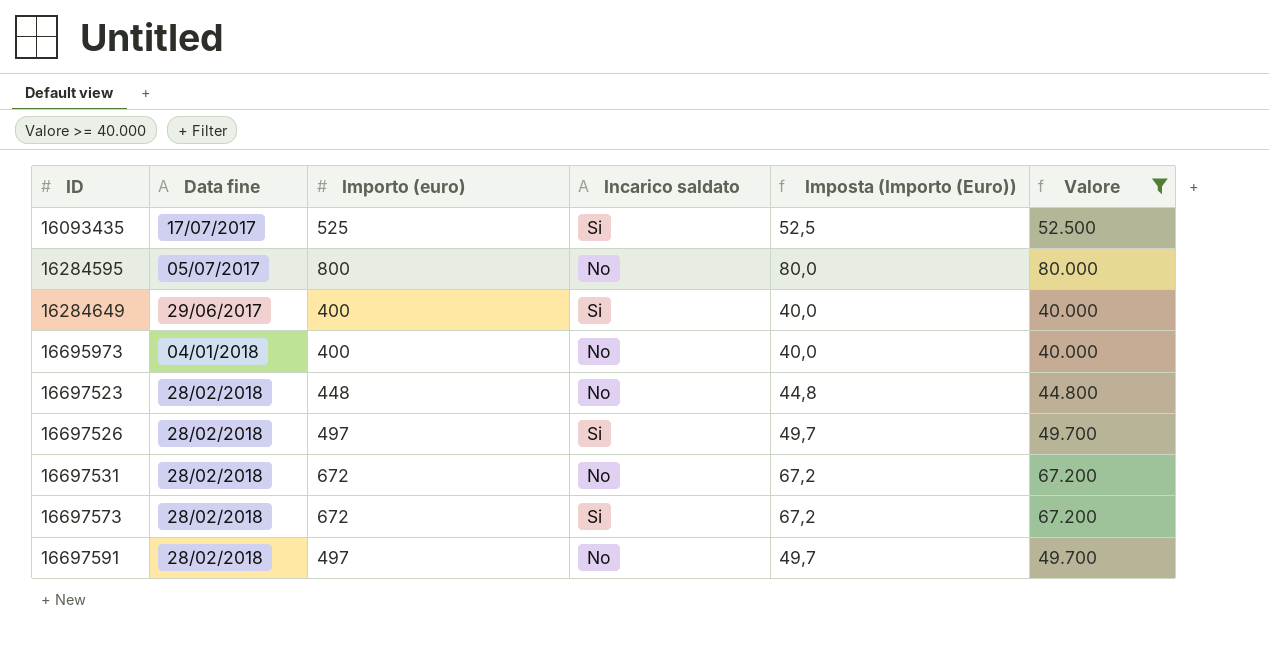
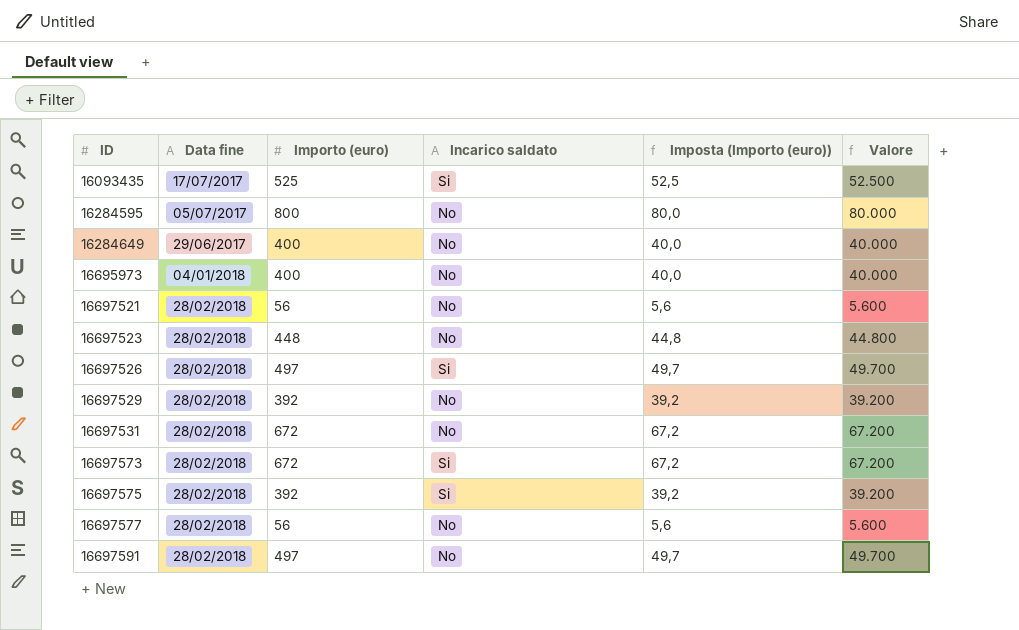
filter: Valore >= 40.000 -> none
column name: Imposta (Importo (Euro)) -> Imposta (Importo (euro))
16284649 | Incarico saldato: Si -> No

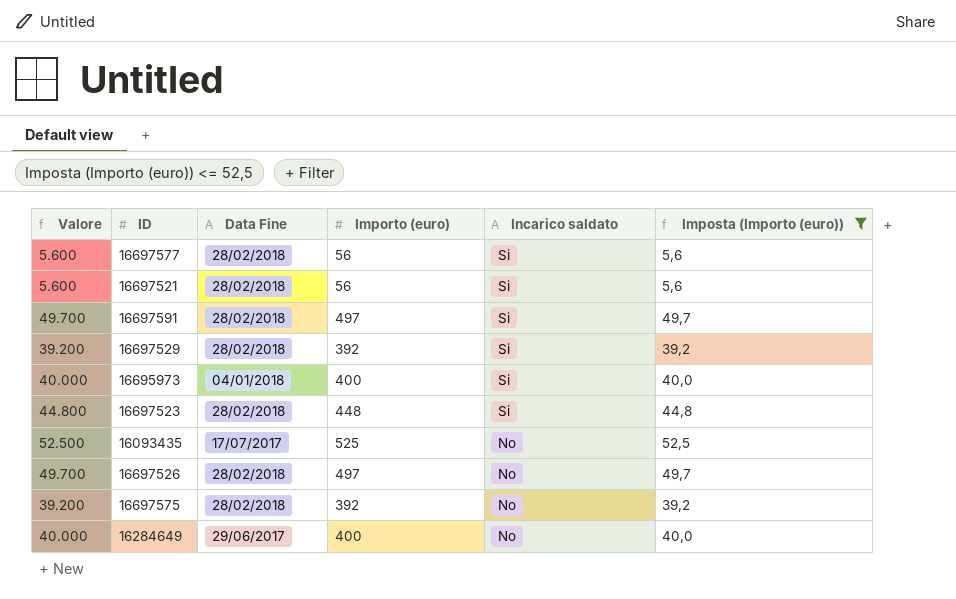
filter: none -> Imposta (Importo (euro)) <= 52,5
row order: ID ascending -> Incarico saldato descending
column Valore | position: 6 -> 1
column name: Data fine -> Data Fine
16697577 | Incarico saldato: No -> Si
16697521 | Incarico saldato: No -> Si
16697591 | Incarico saldato: No -> Si
16697529 | Incarico saldato: No -> Si
16695973 | Incarico saldato: No -> Si
16697523 | Incarico saldato: No -> Si
16093435 | Incarico saldato: Si -> No
16697526 | Incarico saldato: Si -> No
16697575 | Incarico saldato: Si -> No

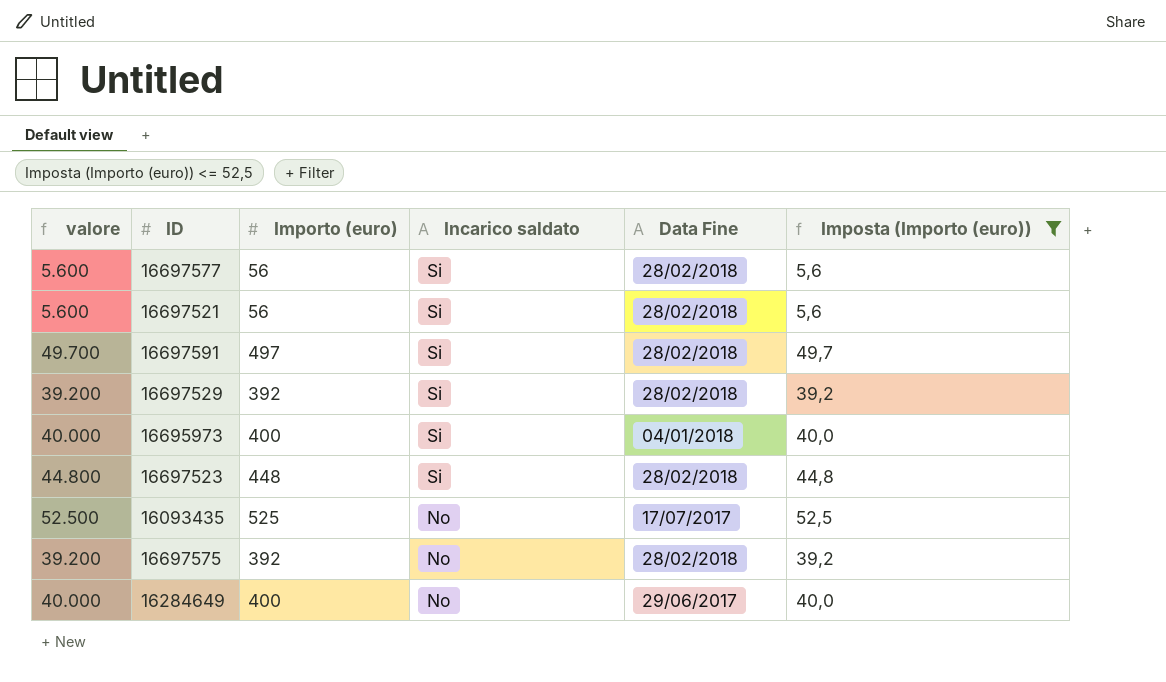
column name: Valore -> valore
column Data Fine | position: 3 -> 5
row 16697526: 49.700 | 28/02/2018 | 497 | No | 49,7 -> none

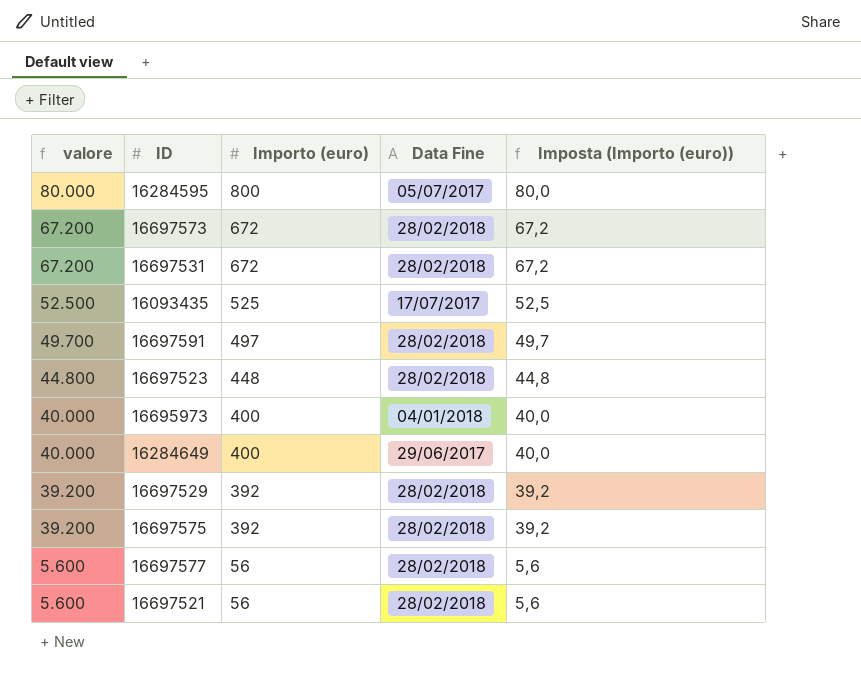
filter: Imposta (Importo (euro)) <= 52,5 -> none
row order: Incarico saldato descending -> valore descending
column Incarico saldato | position: 4 -> none

